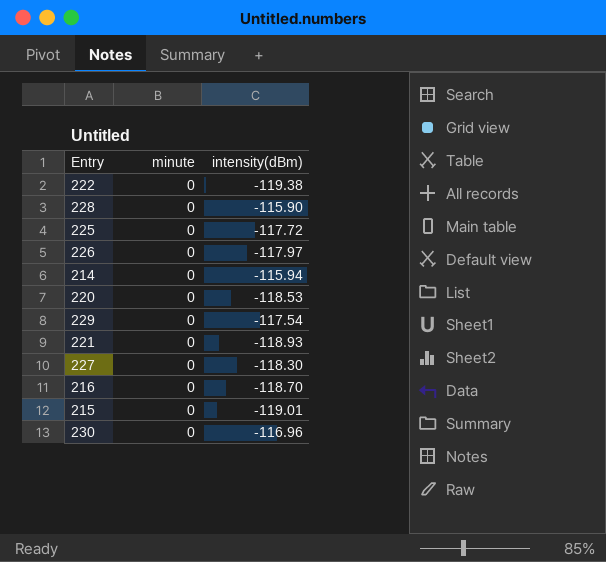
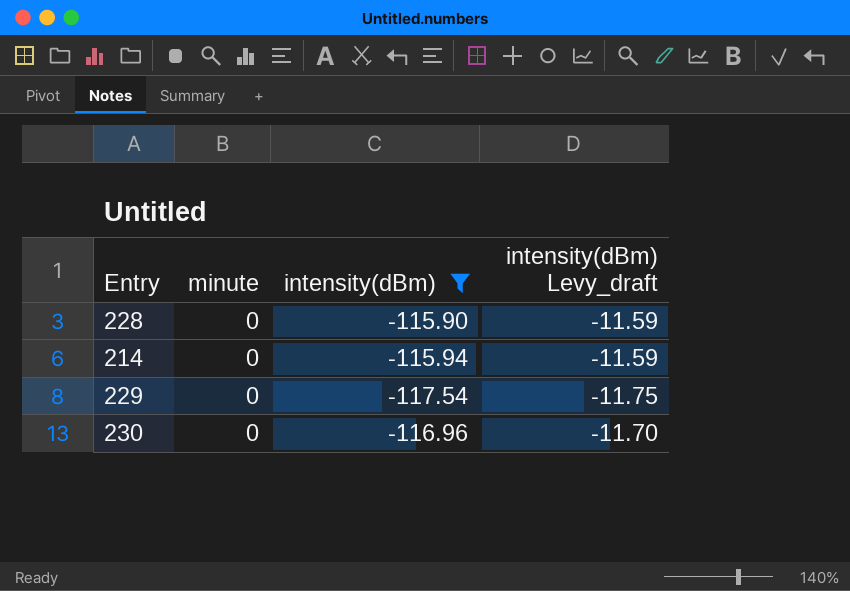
filter: none -> intensity(dBm) >= -117.54
column intensity(dBm) Levy_draft | formula: none -> [intensity(dBm)] * 0.1

